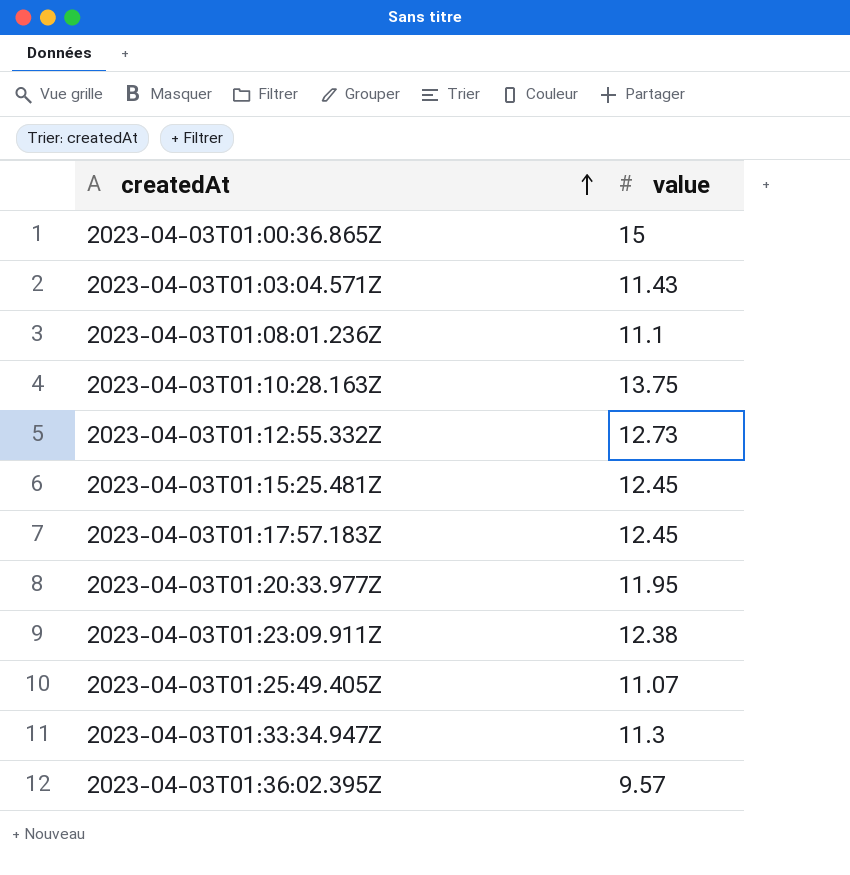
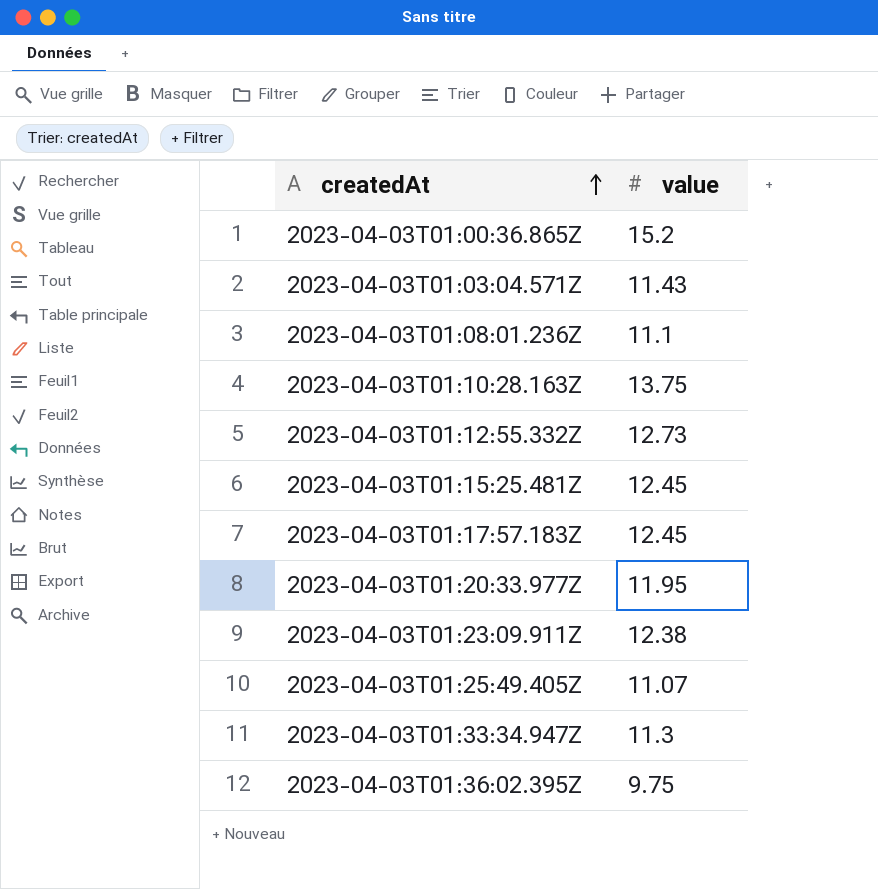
2023-04-03T01:00:36.865Z | value: 15 -> 15.2
2023-04-03T01:36:02.395Z | value: 9.57 -> 9.75

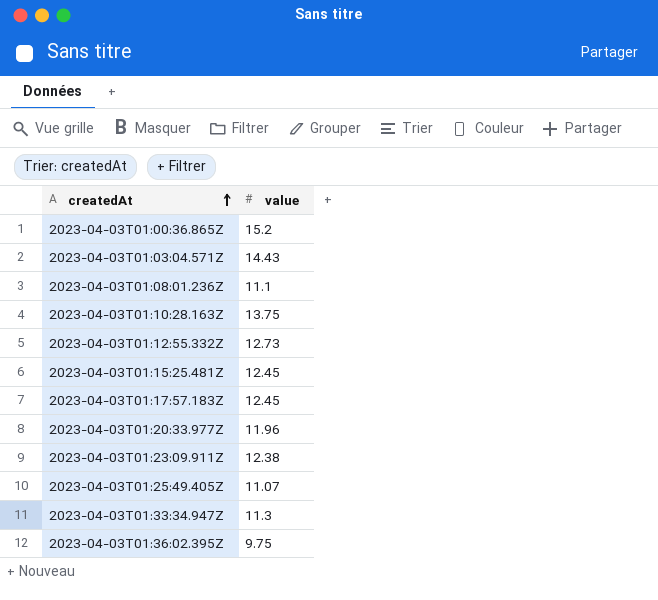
2023-04-03T01:03:04.571Z | value: 11.43 -> 14.43
2023-04-03T01:20:33.977Z | value: 11.95 -> 11.96

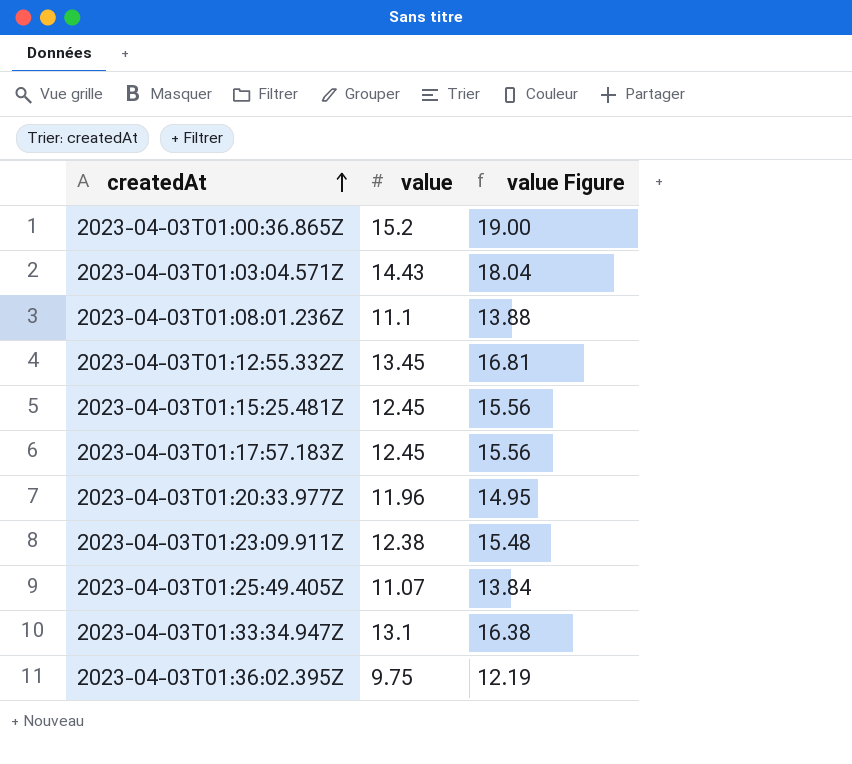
column value Figure | formula: none -> [value] * 1.25
row 2023-04-03T01:10:28.163Z: 13.75 -> none
2023-04-03T01:12:55.332Z | value: 12.73 -> 13.45
2023-04-03T01:33:34.947Z | value: 11.3 -> 13.1

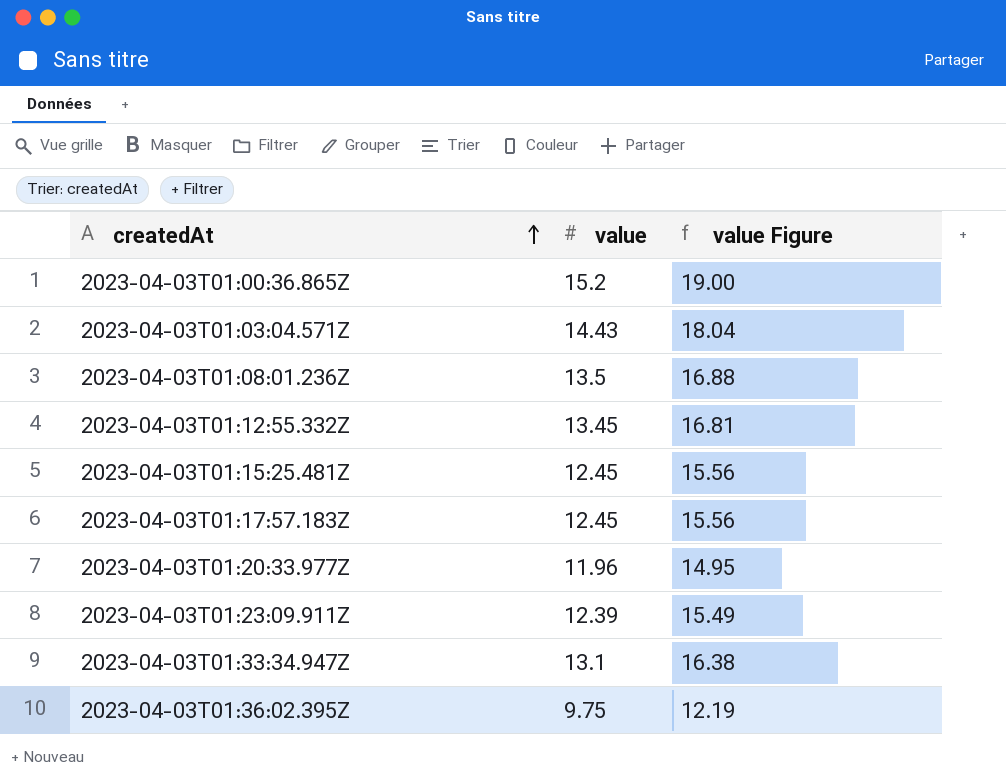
row 2023-04-03T01:25:49.405Z: 11.07 | 13.84 -> none
2023-04-03T01:08:01.236Z | value: 11.1 -> 13.5
2023-04-03T01:08:01.236Z | value Figure: 13.88 -> 16.88
2023-04-03T01:23:09.911Z | value: 12.38 -> 12.39
2023-04-03T01:23:09.911Z | value Figure: 15.48 -> 15.49

